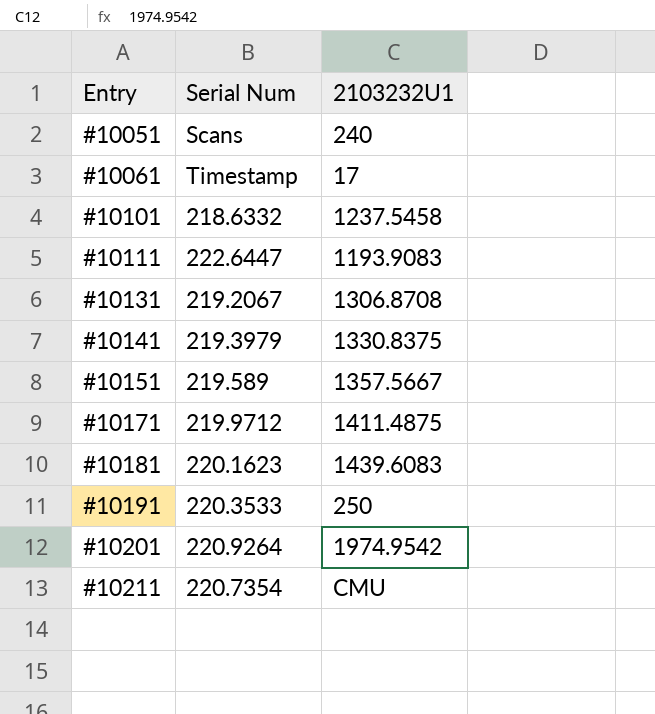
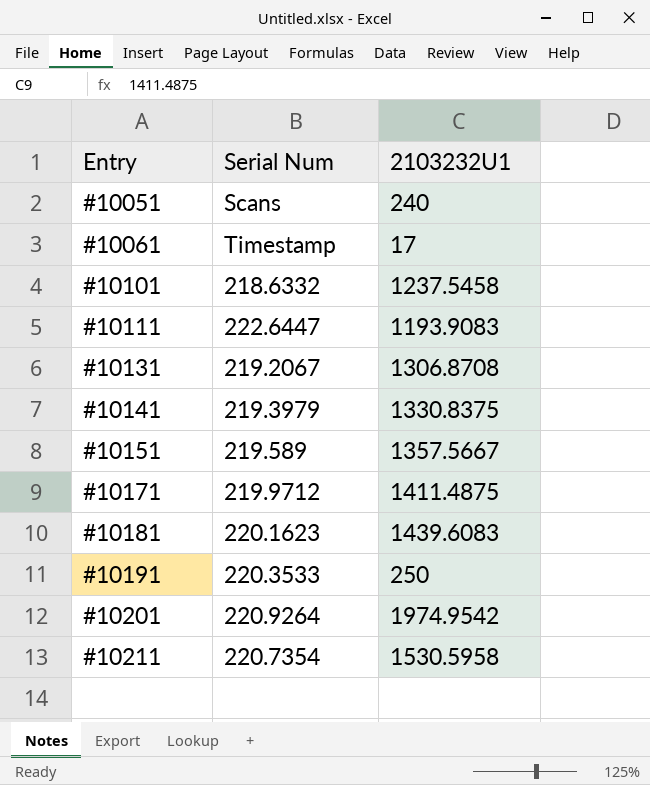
#10211 | 2103232U1: CMU -> 1530.5958

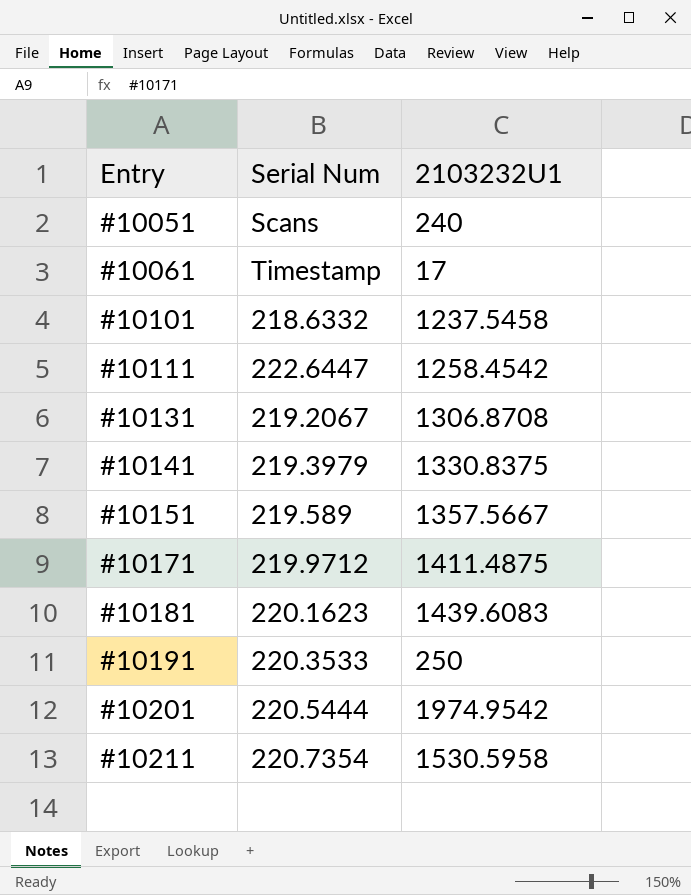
#10111 | 2103232U1: 1193.9083 -> 1258.4542
#10201 | Serial Num: 220.9264 -> 220.5444

